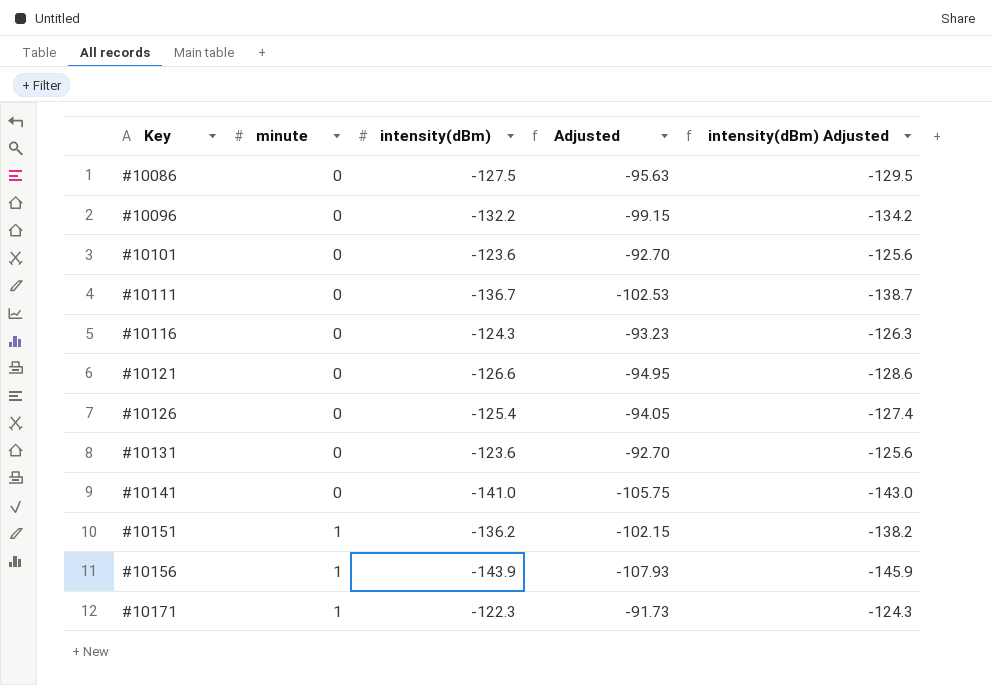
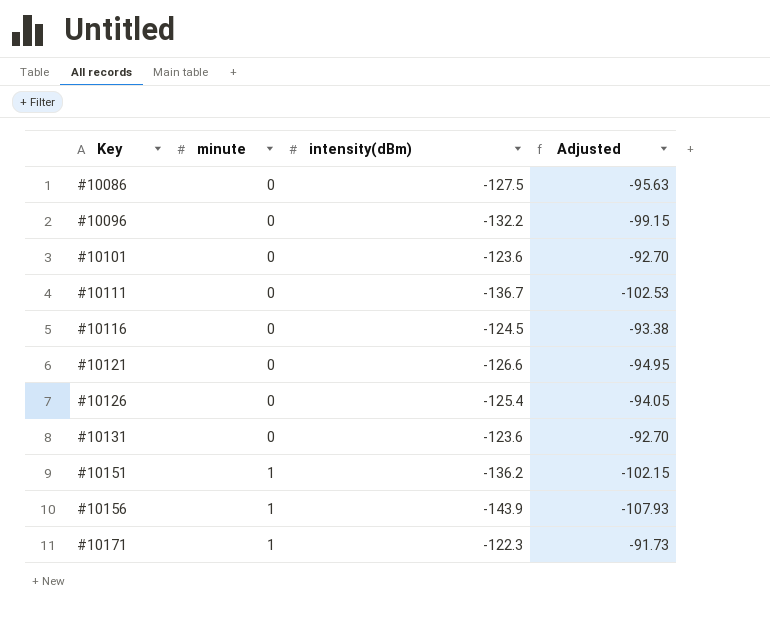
column intensity(dBm) Adjusted | formula: [intensity(dBm)] - 2 -> none
row #10141: 0 | -141.0 | -105.75 | -143.0 -> none
#10116 | intensity(dBm): -124.3 -> -124.5
#10116 | Adjusted: -93.23 -> -93.38

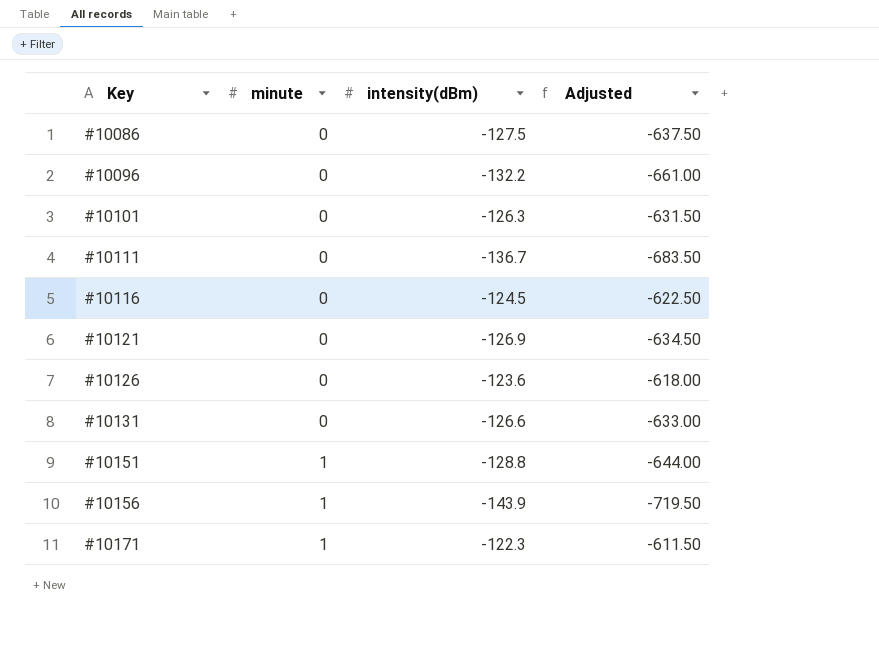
column Adjusted | formula: [intensity(dBm)] * 0.75 -> [intensity(dBm)] * 5
#10101 | intensity(dBm): -123.6 -> -126.3
#10121 | intensity(dBm): -126.6 -> -126.9
#10126 | intensity(dBm): -125.4 -> -123.6
#10131 | intensity(dBm): -123.6 -> -126.6
#10151 | intensity(dBm): -136.2 -> -128.8

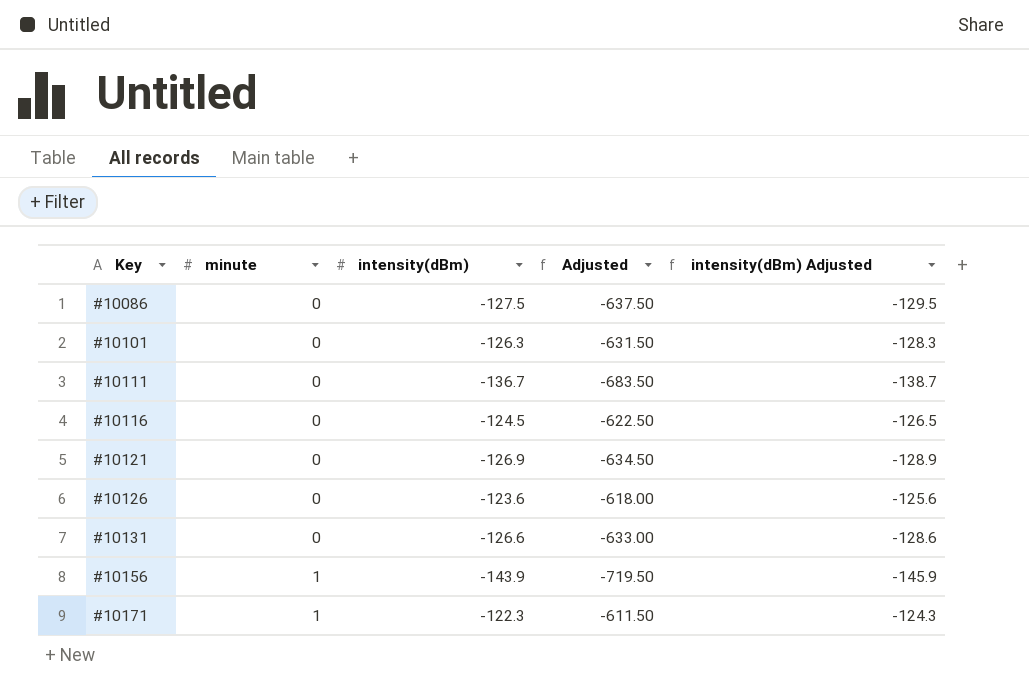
column intensity(dBm) Adjusted | formula: none -> [intensity(dBm)] - 2
row #10096: 0 | -132.2 | -661.00 -> none
row #10151: 1 | -128.8 | -644.00 -> none

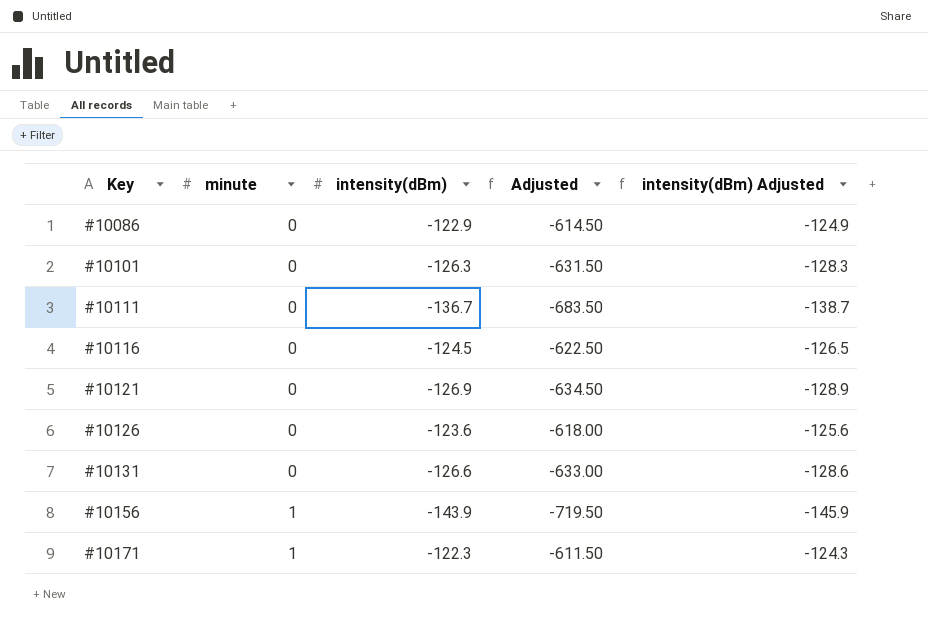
#10086 | intensity(dBm): -127.5 -> -122.9
#10086 | Adjusted: -637.50 -> -614.50
#10086 | intensity(dBm) Adjusted: -129.5 -> -124.9

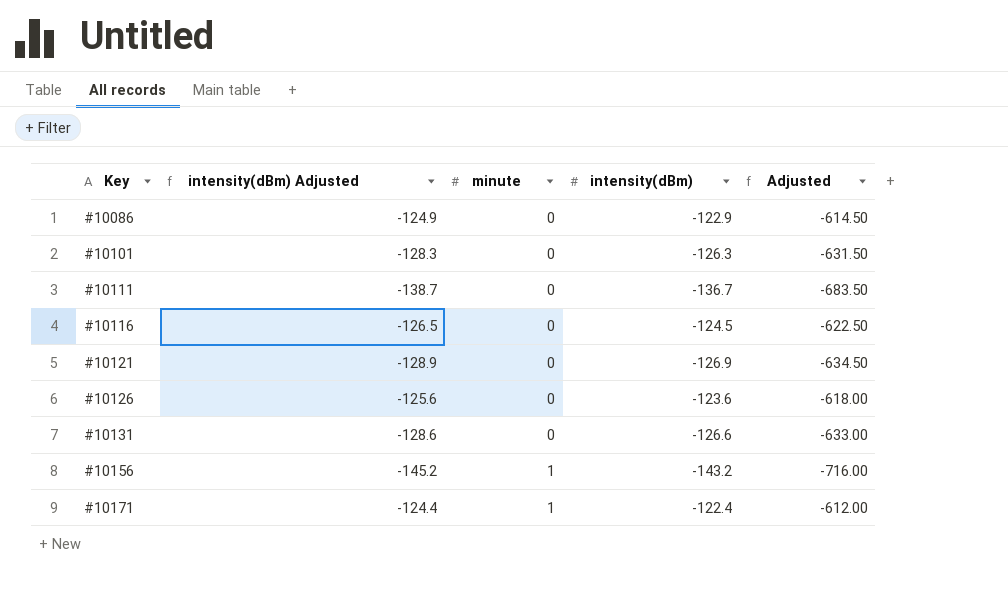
column intensity(dBm) Adjusted | position: 5 -> 2
#10156 | intensity(dBm) Adjusted: -145.9 -> -145.2
#10156 | intensity(dBm): -143.9 -> -143.2
#10156 | Adjusted: -719.50 -> -716.00
#10171 | intensity(dBm) Adjusted: -124.3 -> -124.4
#10171 | intensity(dBm): -122.3 -> -122.4
#10171 | Adjusted: -611.50 -> -612.00

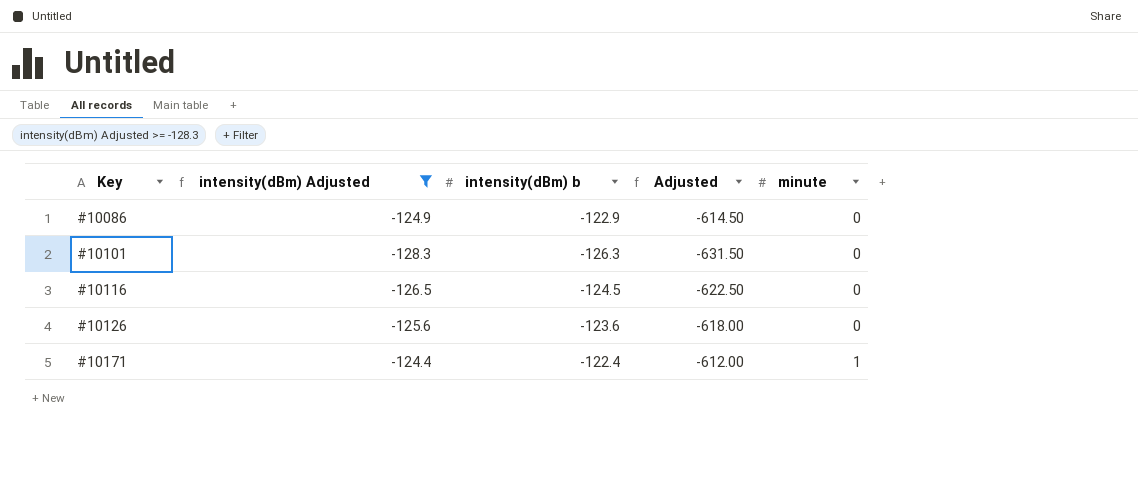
filter: none -> intensity(dBm) Adjusted >= -128.3
column name: intensity(dBm) -> intensity(dBm) b
column minute | position: 3 -> 5

